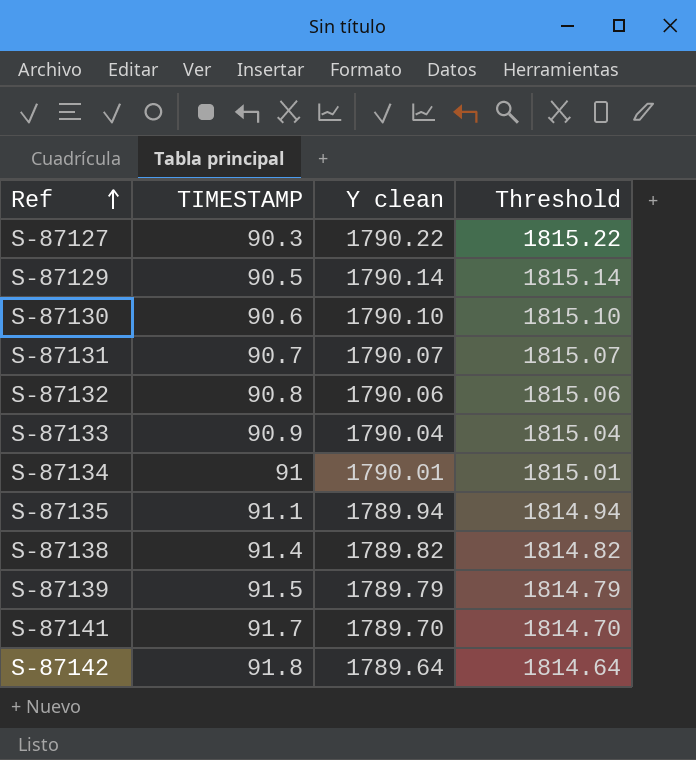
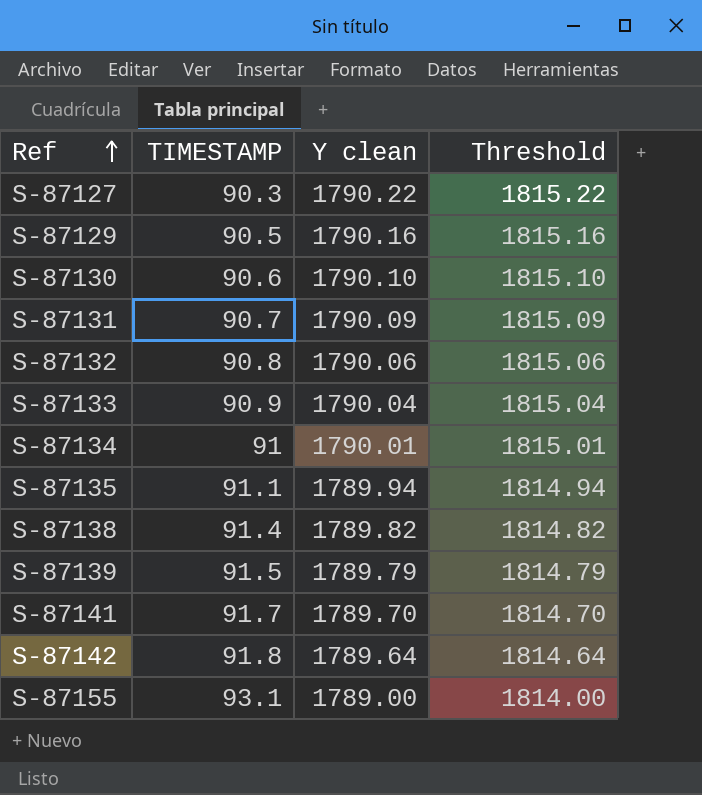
S-87129 | Y clean: 1790.14 -> 1790.16
S-87129 | Threshold: 1815.14 -> 1815.16
S-87131 | Y clean: 1790.07 -> 1790.09
S-87131 | Threshold: 1815.07 -> 1815.09
row S-87155: none -> 93.1 | 1789.00 | 1814.00

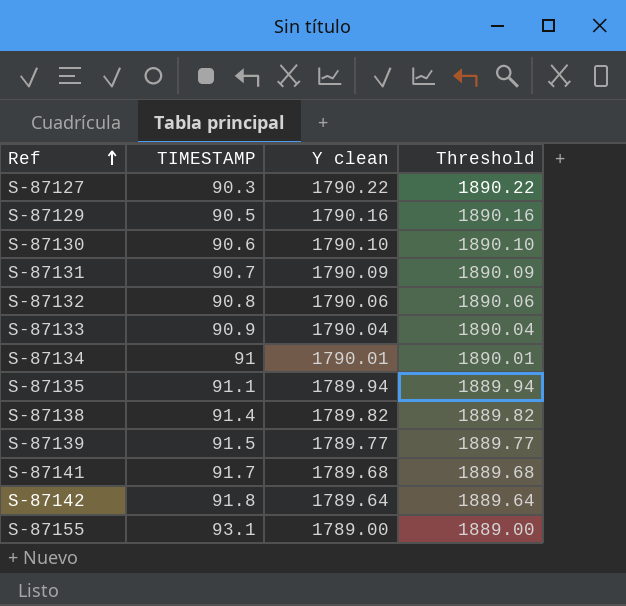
column Threshold | formula: [Y clean] + 25 -> [Y clean] + 100
S-87139 | Y clean: 1789.79 -> 1789.77
S-87141 | Y clean: 1789.70 -> 1789.68

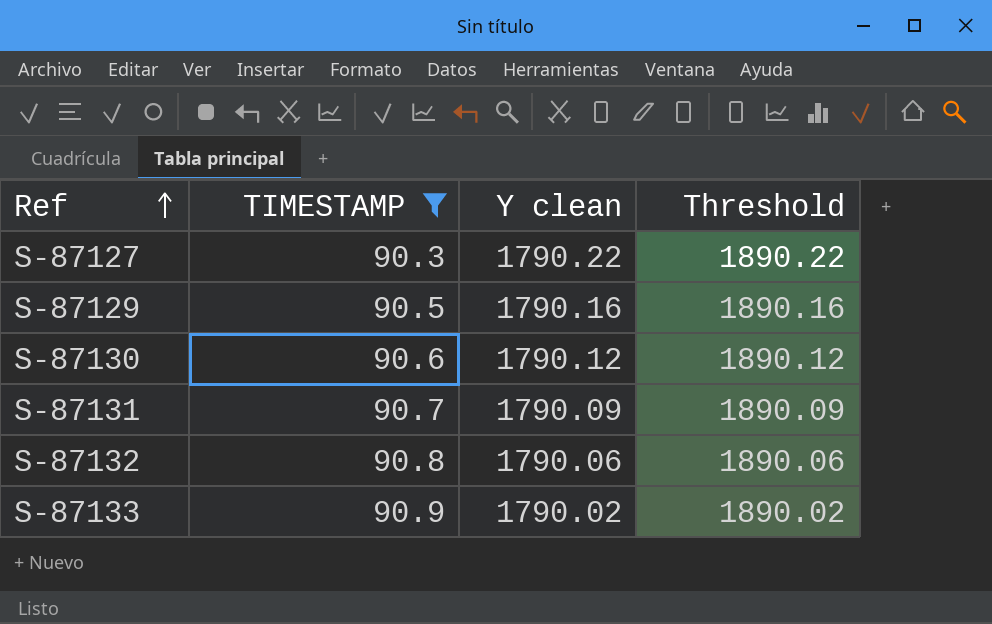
filter: none -> TIMESTAMP <= 90.9
S-87130 | Y clean: 1790.10 -> 1790.12
S-87130 | Threshold: 1890.10 -> 1890.12
S-87133 | Y clean: 1790.04 -> 1790.02
S-87133 | Threshold: 1890.04 -> 1890.02

